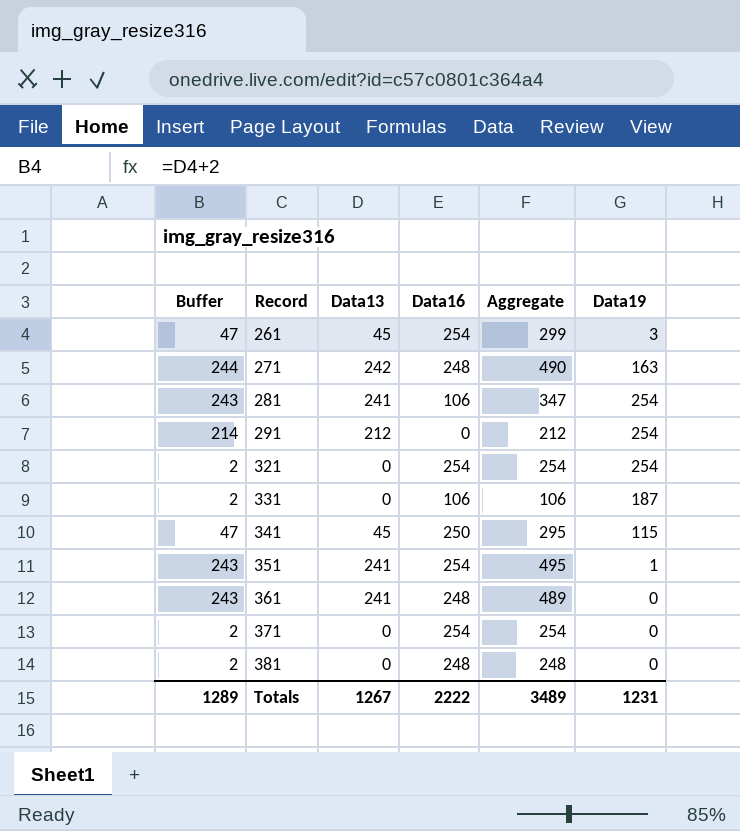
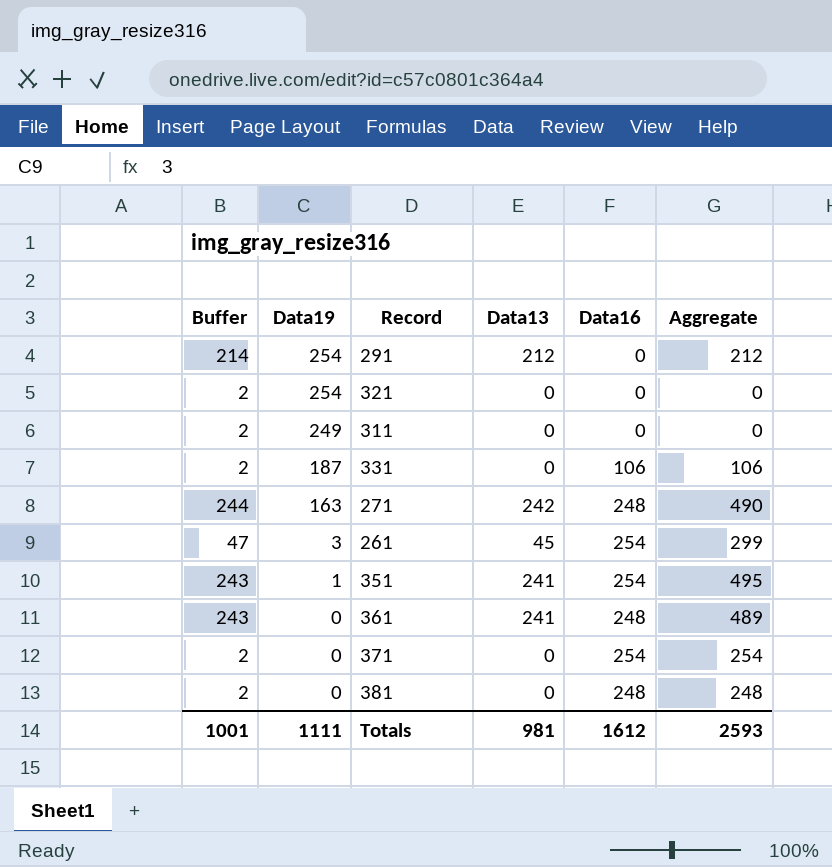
row order: Record ascending -> Data19 descending
column Data19 | position: 6 -> 2
row 281: 243 | 241 | 106 | 347 | 254 -> none
row 341: 47 | 45 | 250 | 295 | 115 -> none
321 | Data16: 254 -> 0
321 | Aggregate: 254 -> 0
row 311: none -> 2 | 249 | 0 | 0 | 0
Totals | Buffer: 1289 -> 1001
Totals | Data19: 1231 -> 1111
Totals | Data13: 1267 -> 981
Totals | Data16: 2222 -> 1612
Totals | Aggregate: 3489 -> 2593

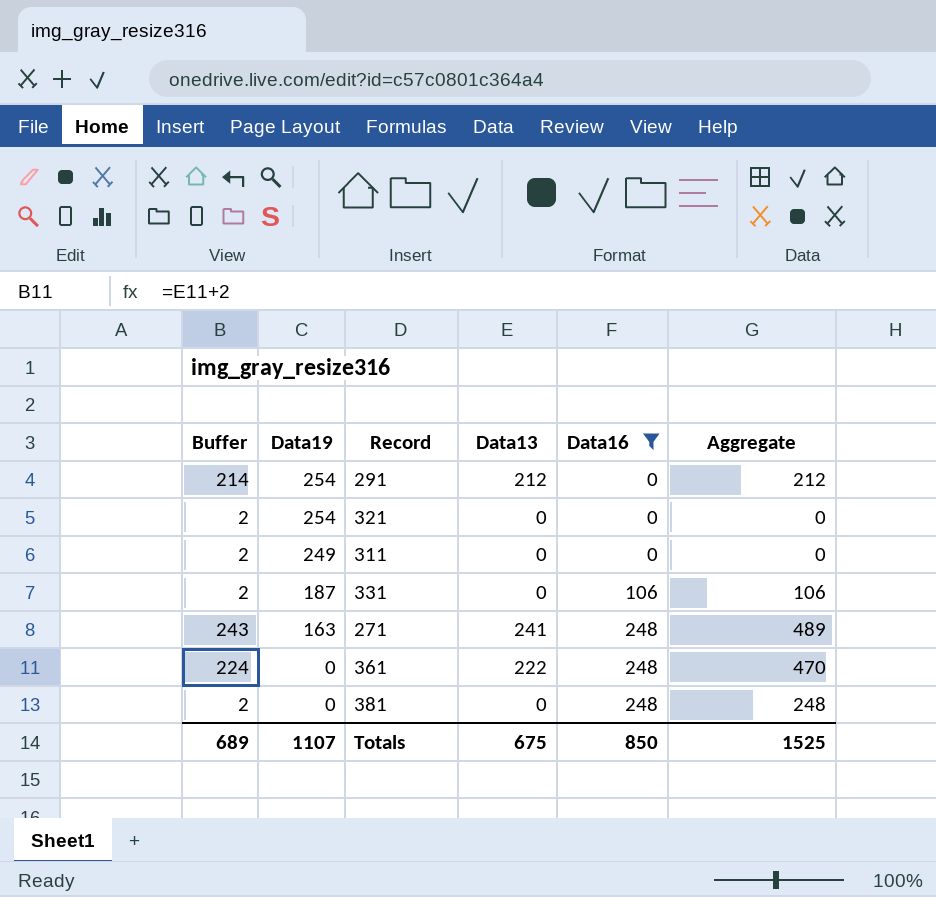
filter: none -> Data16 != 254
271 | Buffer: 244 -> 243
271 | Data13: 242 -> 241
271 | Aggregate: 490 -> 489
361 | Buffer: 243 -> 224
361 | Data13: 241 -> 222
361 | Aggregate: 489 -> 470
Totals | Buffer: 1001 -> 689
Totals | Data19: 1111 -> 1107
Totals | Data13: 981 -> 675
Totals | Data16: 1612 -> 850
Totals | Aggregate: 2593 -> 1525

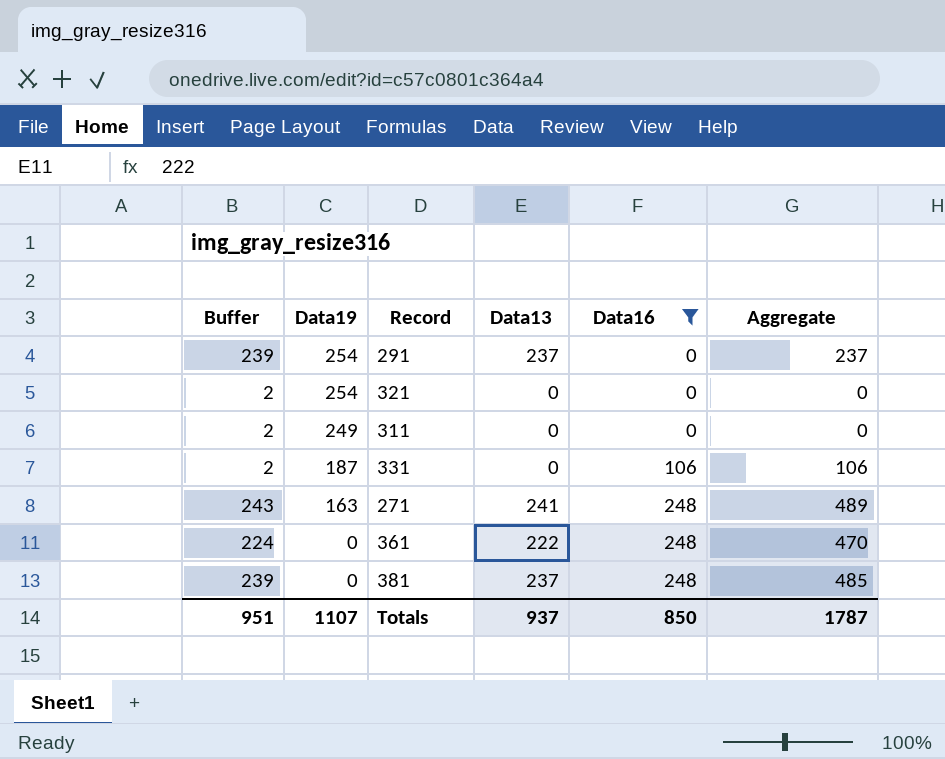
291 | Buffer: 214 -> 239
291 | Data13: 212 -> 237
291 | Aggregate: 212 -> 237
381 | Buffer: 2 -> 239
381 | Data13: 0 -> 237
381 | Aggregate: 248 -> 485
Totals | Buffer: 689 -> 951
Totals | Data13: 675 -> 937
Totals | Aggregate: 1525 -> 1787

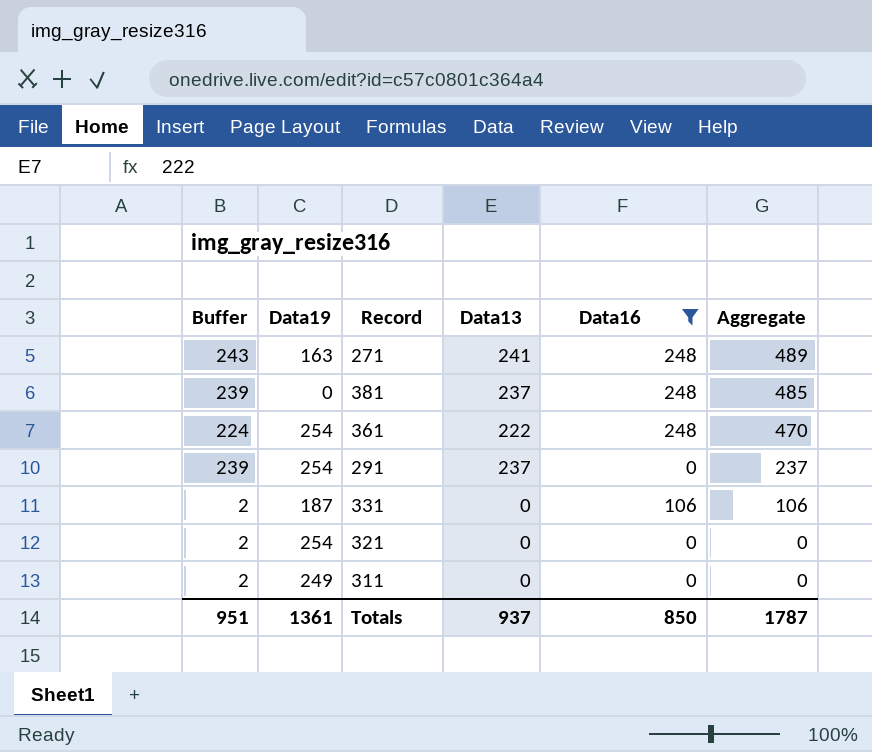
row order: Data19 descending -> Aggregate descending
361 | Data19: 0 -> 254
Totals | Data19: 1107 -> 1361

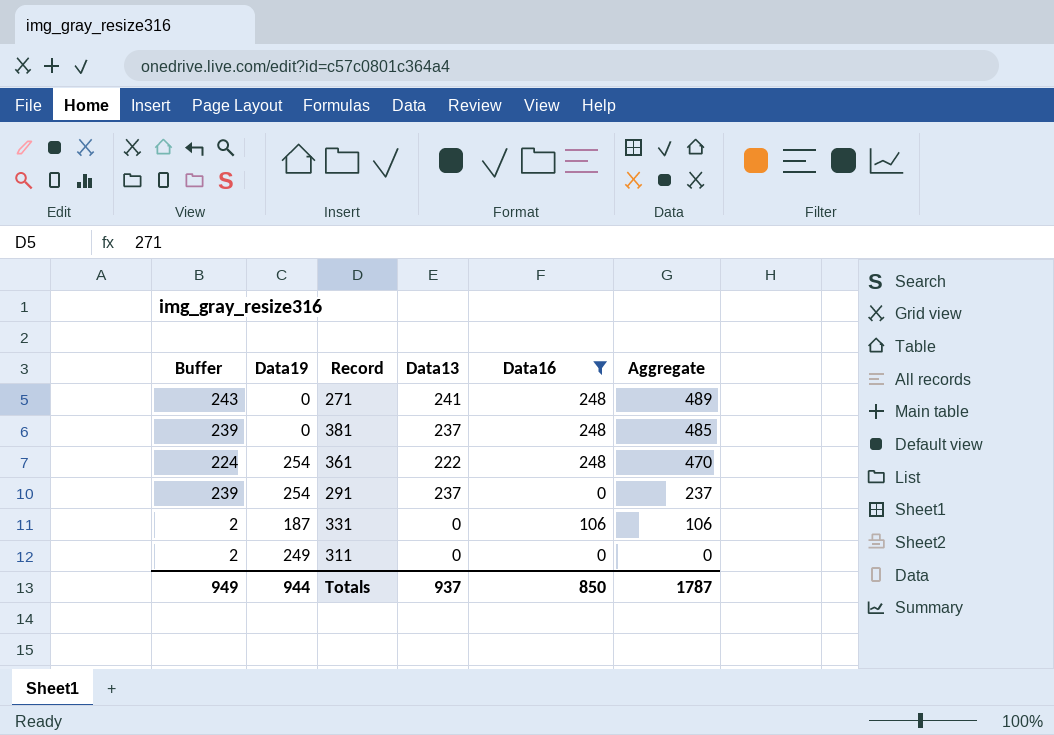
row 321: 2 | 254 | 0 | 0 | 0 -> none
271 | Data19: 163 -> 0
Totals | Buffer: 951 -> 949
Totals | Data19: 1361 -> 944

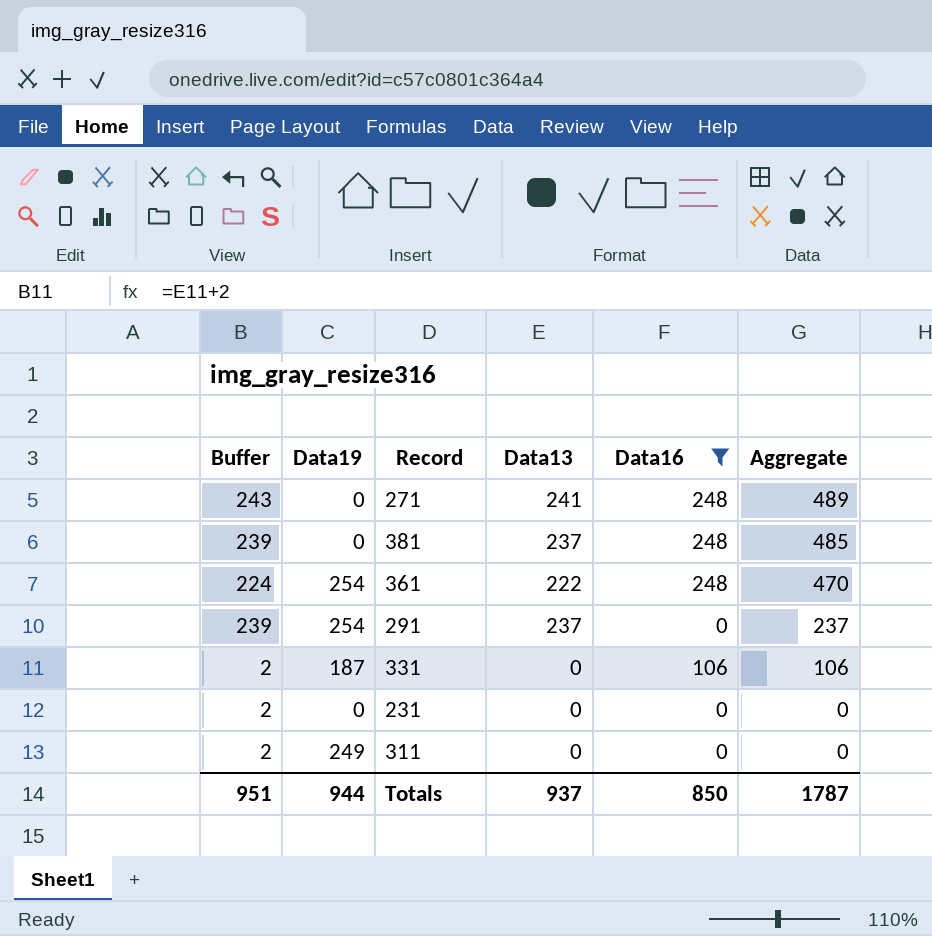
row 231: none -> 2 | 0 | 0 | 0 | 0
Totals | Buffer: 949 -> 951

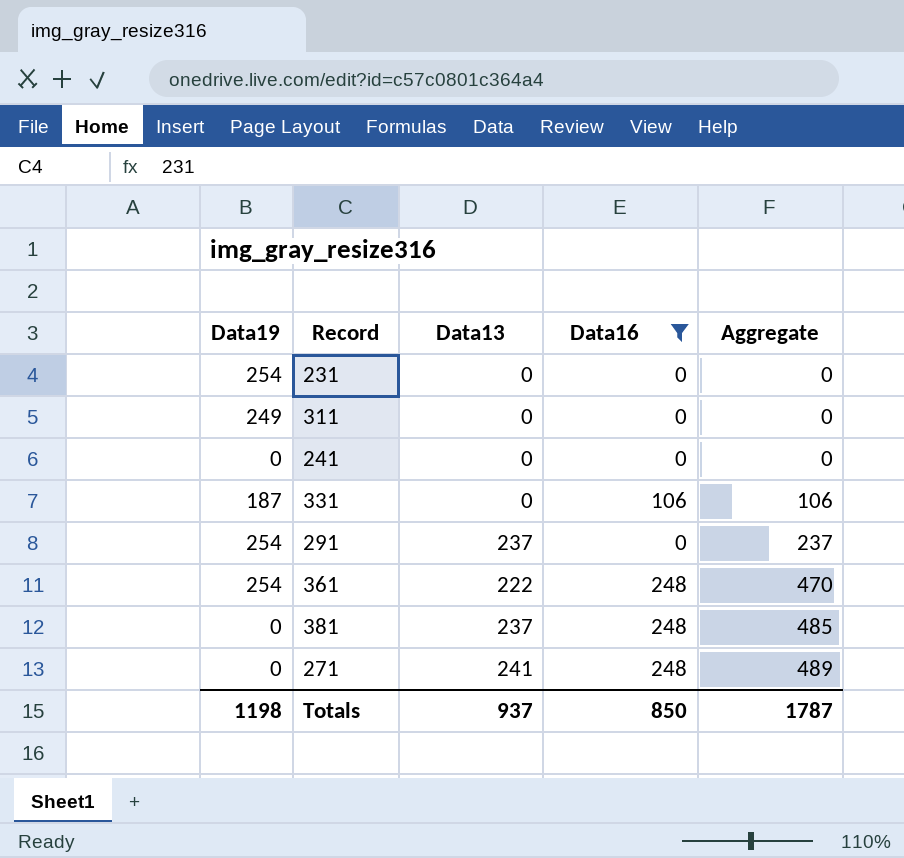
row order: Aggregate descending -> Aggregate ascending
column Buffer | formula: [Data13] + 2 -> none
231 | Data19: 0 -> 254
row 241: none -> 0 | 0 | 0 | 0
Totals | Data19: 944 -> 1198

